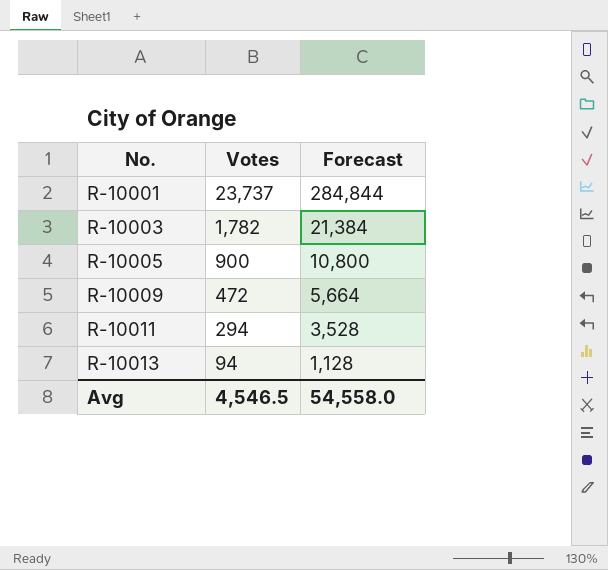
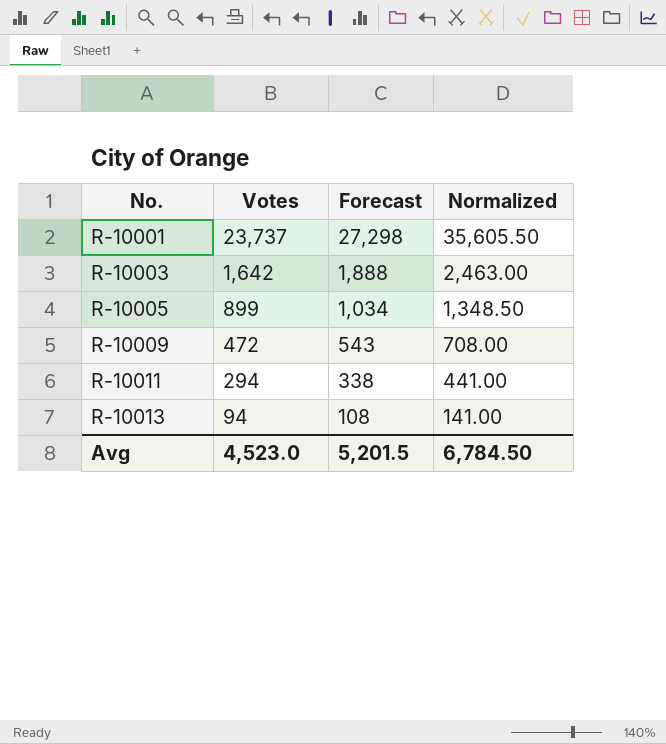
column Forecast | formula: [Votes] * 12 -> [Votes] * 1.15
column Normalized | formula: none -> [Votes] * 1.5
R-10003 | Votes: 1,782 -> 1,642
R-10005 | Votes: 900 -> 899
Avg | Votes: 4,546.5 -> 4,523.0
Avg | Forecast: 54,558.0 -> 5,201.5

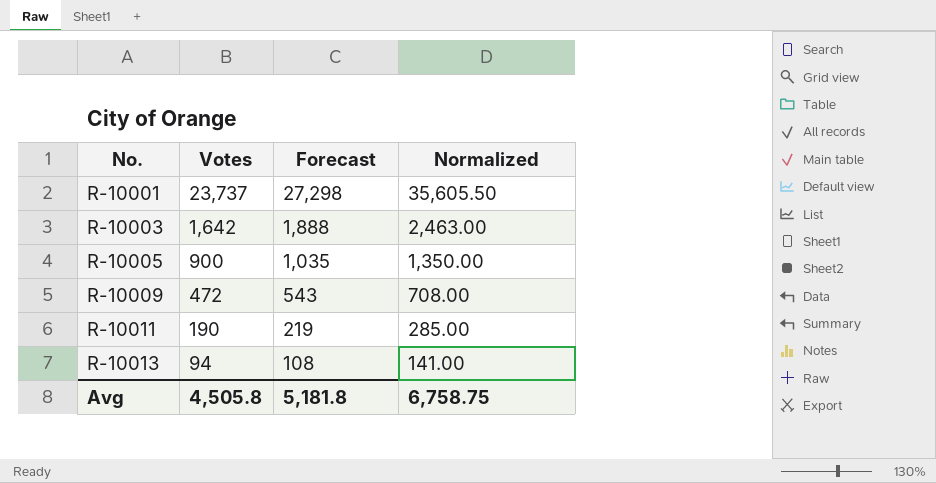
R-10005 | Votes: 899 -> 900
R-10005 | Forecast: 1,034 -> 1,035
R-10005 | Normalized: 1,348.50 -> 1,350.00
R-10011 | Votes: 294 -> 190
R-10011 | Forecast: 338 -> 219
R-10011 | Normalized: 441.00 -> 285.00
Avg | Votes: 4,523.0 -> 4,505.8
Avg | Forecast: 5,201.5 -> 5,181.8
Avg | Normalized: 6,784.50 -> 6,758.75

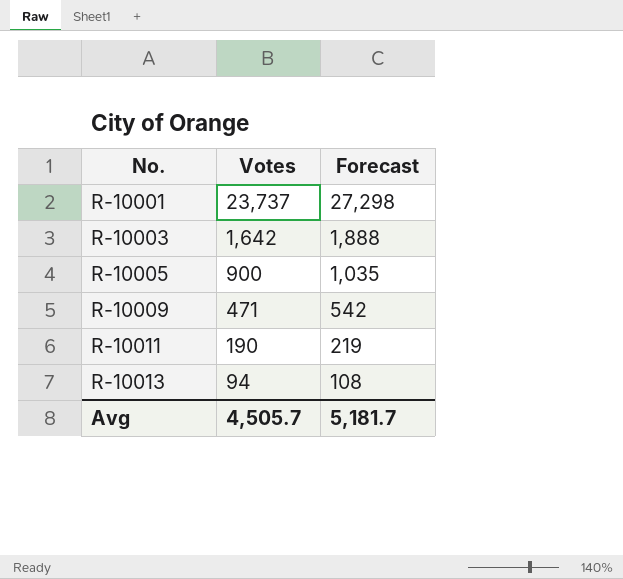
column Normalized | formula: [Votes] * 1.5 -> none
R-10009 | Votes: 472 -> 471
R-10009 | Forecast: 543 -> 542
Avg | Votes: 4,505.8 -> 4,505.7
Avg | Forecast: 5,181.8 -> 5,181.7

